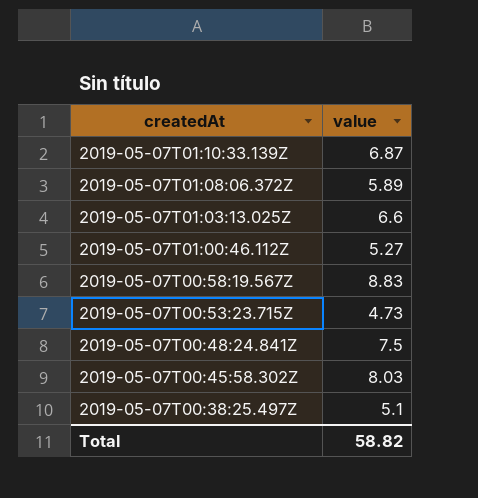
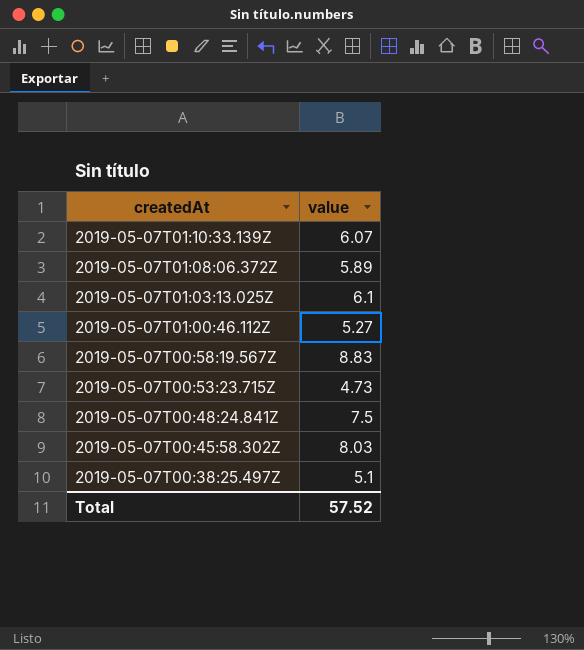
2019-05-07T01:10:33.139Z | value: 6.87 -> 6.07
2019-05-07T01:03:13.025Z | value: 6.6 -> 6.1
Total | value: 58.82 -> 57.52

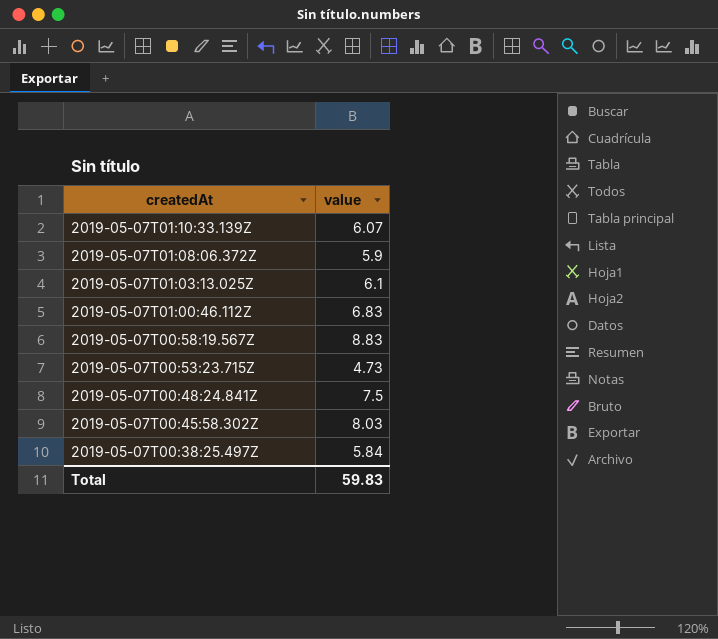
2019-05-07T01:08:06.372Z | value: 5.89 -> 5.9
2019-05-07T01:00:46.112Z | value: 5.27 -> 6.83
2019-05-07T00:38:25.497Z | value: 5.1 -> 5.84
Total | value: 57.52 -> 59.83

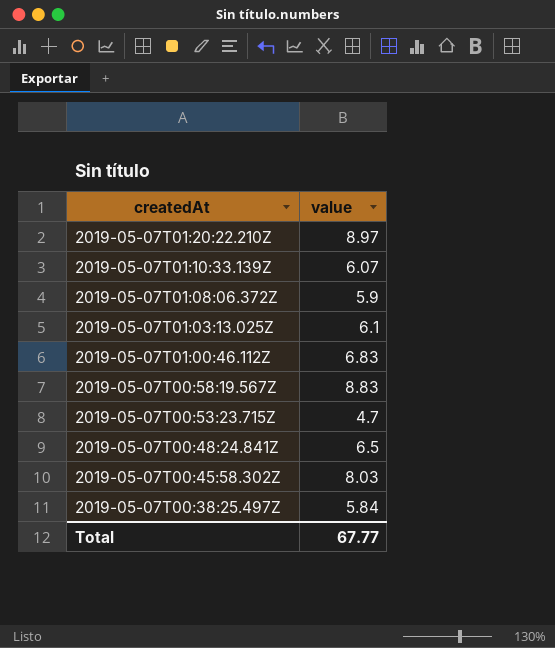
row 2019-05-07T01:20:22.210Z: none -> 8.97
2019-05-07T00:53:23.715Z | value: 4.73 -> 4.7
2019-05-07T00:48:24.841Z | value: 7.5 -> 6.5
Total | value: 59.83 -> 67.77

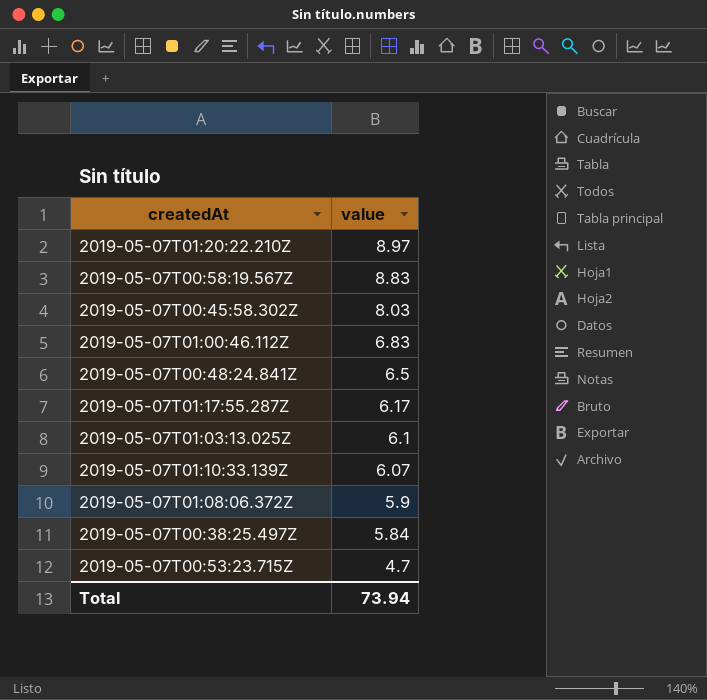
row order: createdAt descending -> value descending
row 2019-05-07T01:17:55.287Z: none -> 6.17
Total | value: 67.77 -> 73.94

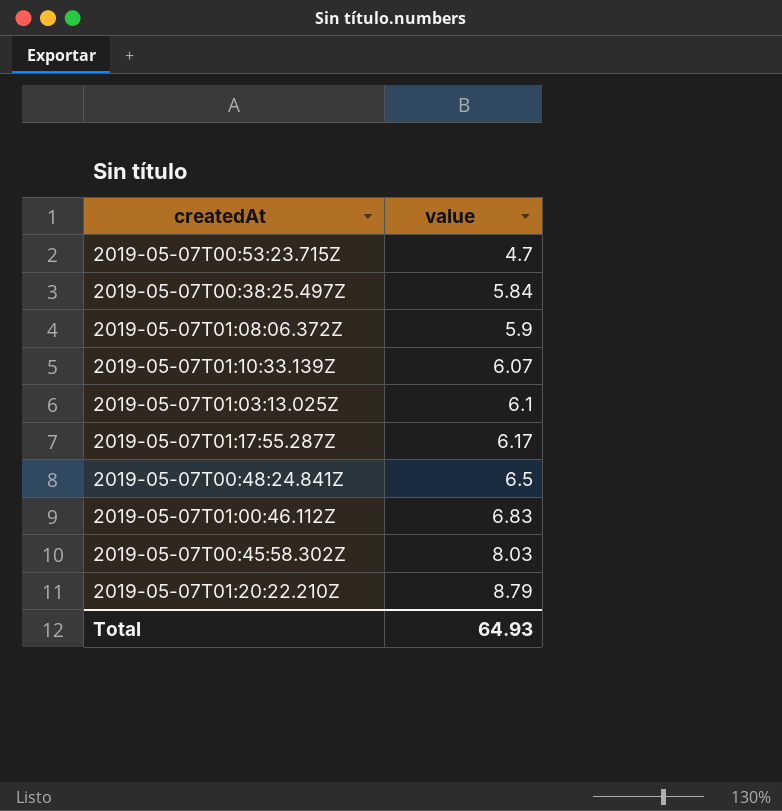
row order: value descending -> value ascending
row 2019-05-07T00:58:19.567Z: 8.83 -> none
2019-05-07T01:20:22.210Z | value: 8.97 -> 8.79
Total | value: 73.94 -> 64.93

